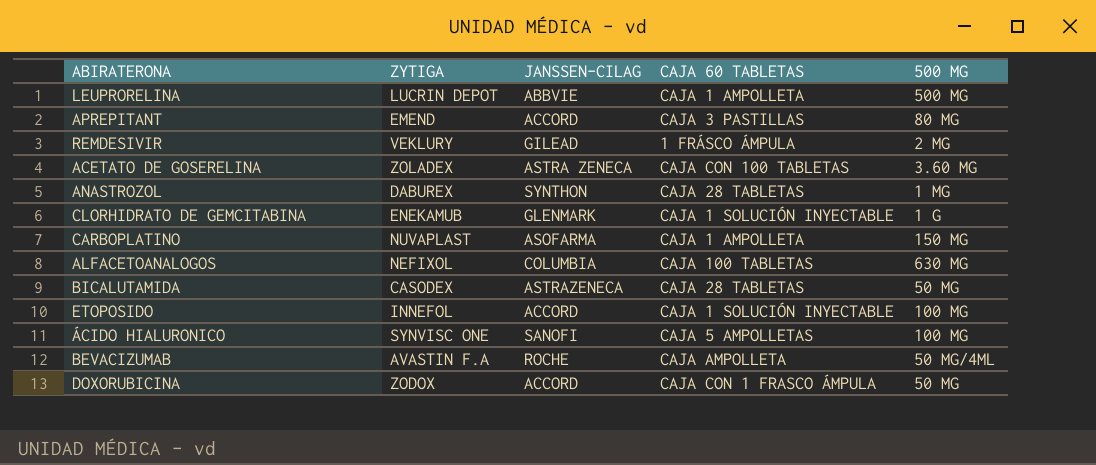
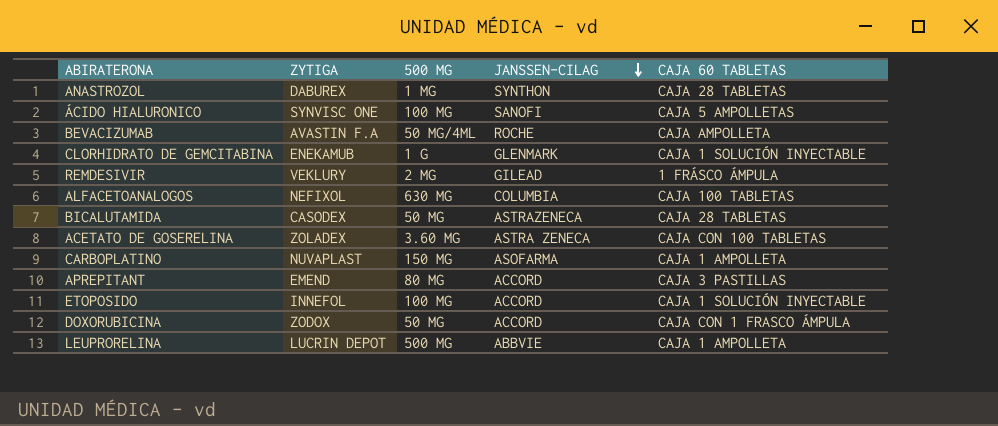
row order: none -> JANSSEN-CILAG descending
column 500 MG | position: 5 -> 3

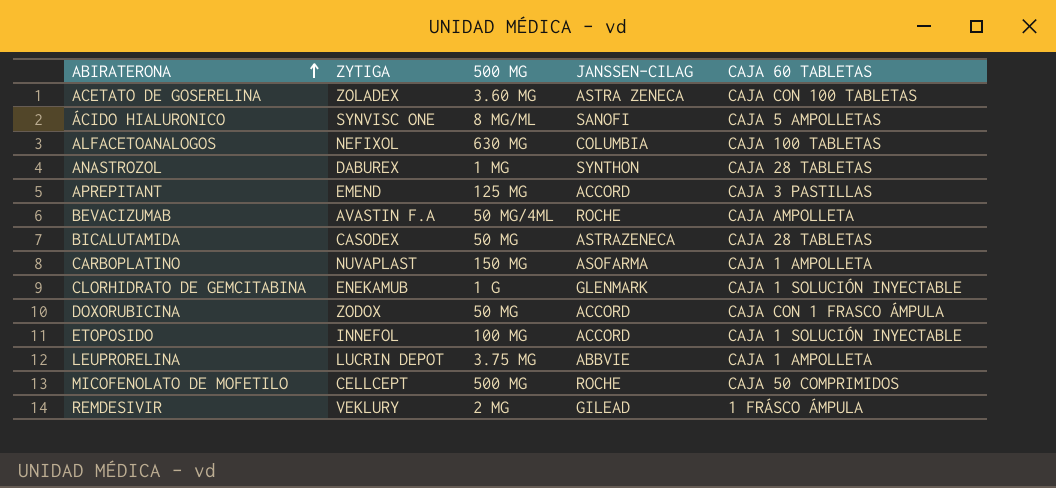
row order: JANSSEN-CILAG descending -> ABIRATERONA ascending
ÁCIDO HIALURONICO | 500 MG: 100 MG -> 8 MG/ML
APREPITANT | 500 MG: 80 MG -> 125 MG
LEUPRORELINA | 500 MG: 500 MG -> 3.75 MG
row MICOFENOLATO DE MOFETILO: none -> CELLCEPT | 500 MG | ROCHE | CAJA 50 COMPRIMIDOS

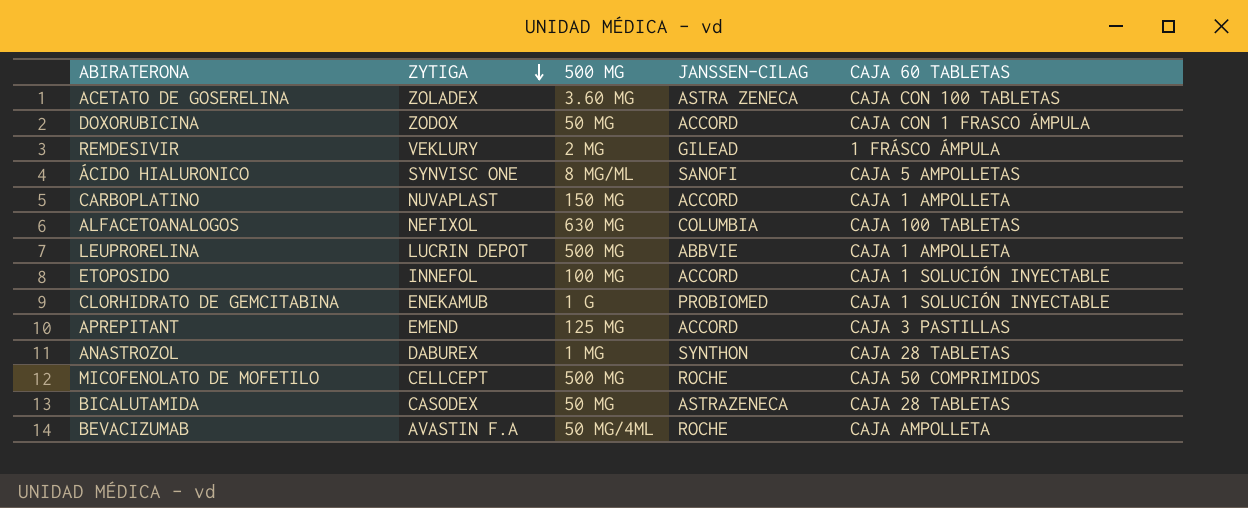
row order: ABIRATERONA ascending -> ZYTIGA descending
CARBOPLATINO | JANSSEN-CILAG: ASOFARMA -> ACCORD
LEUPRORELINA | 500 MG: 3.75 MG -> 500 MG
CLORHIDRATO DE GEMCITABINA | JANSSEN-CILAG: GLENMARK -> PROBIOMED

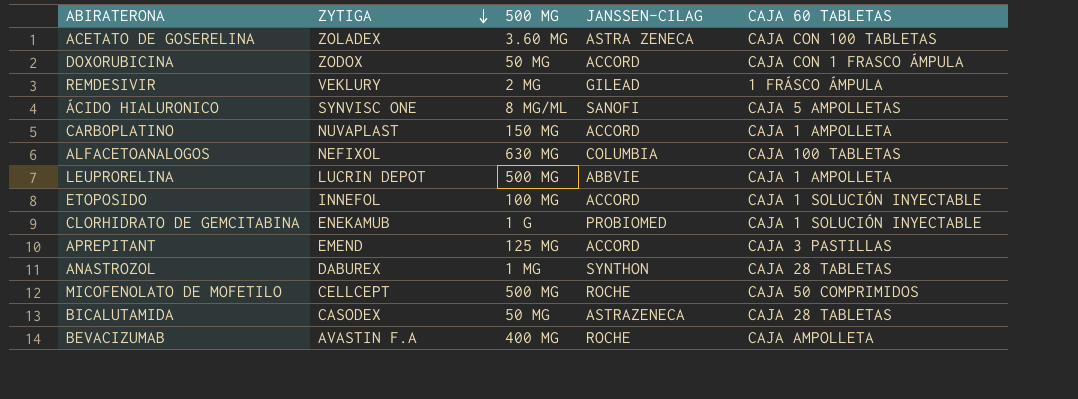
BEVACIZUMAB | 500 MG: 50 MG/4ML -> 400 MG

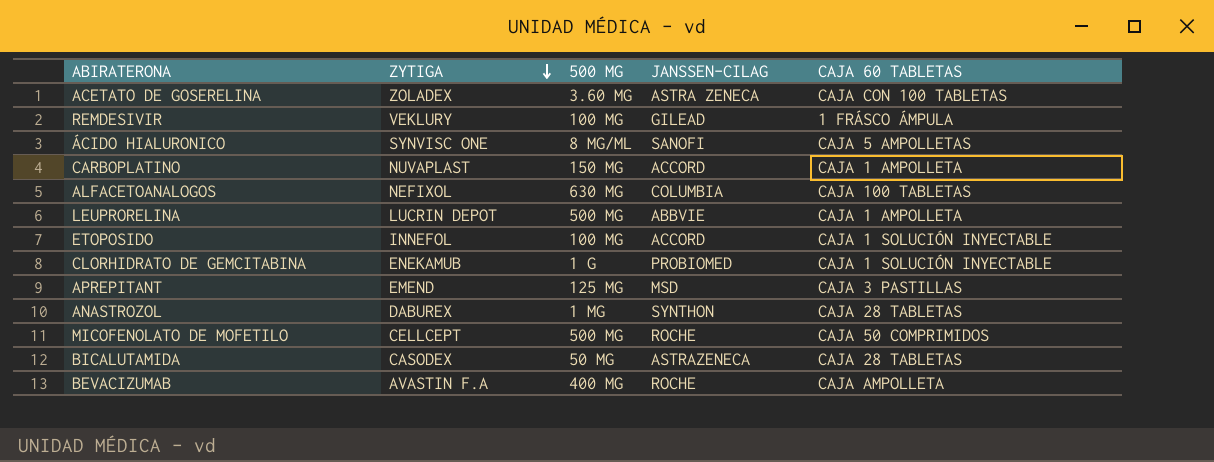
row DOXORUBICINA: ZODOX | 50 MG | ACCORD | CAJA CON 1 FRASCO ÁMPULA -> none
REMDESIVIR | 500 MG: 2 MG -> 100 MG
APREPITANT | JANSSEN-CILAG: ACCORD -> MSD

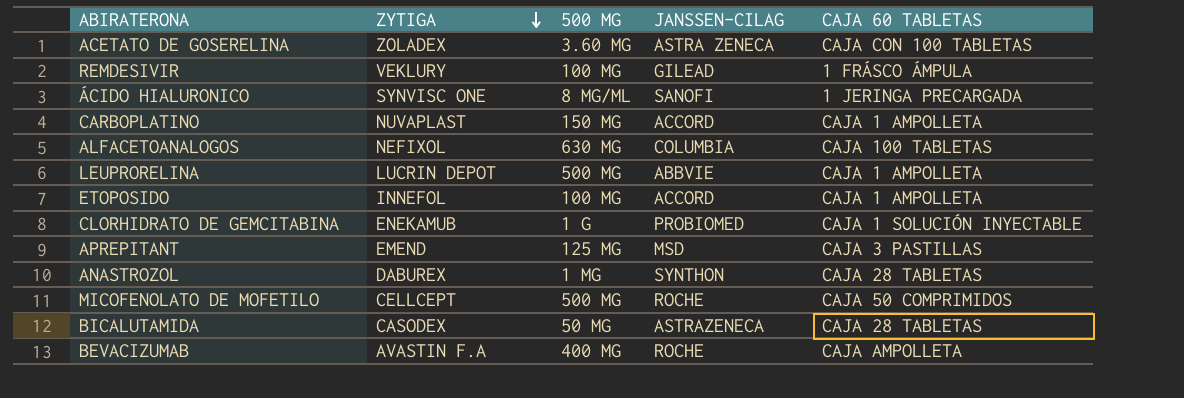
ÁCIDO HIALURONICO | CAJA 60 TABLETAS: CAJA 5 AMPOLLETAS -> 1 JERINGA PRECARGADA
ETOPOSIDO | CAJA 60 TABLETAS: CAJA 1 SOLUCIÓN INYECTABLE -> CAJA 1 AMPOLLETA

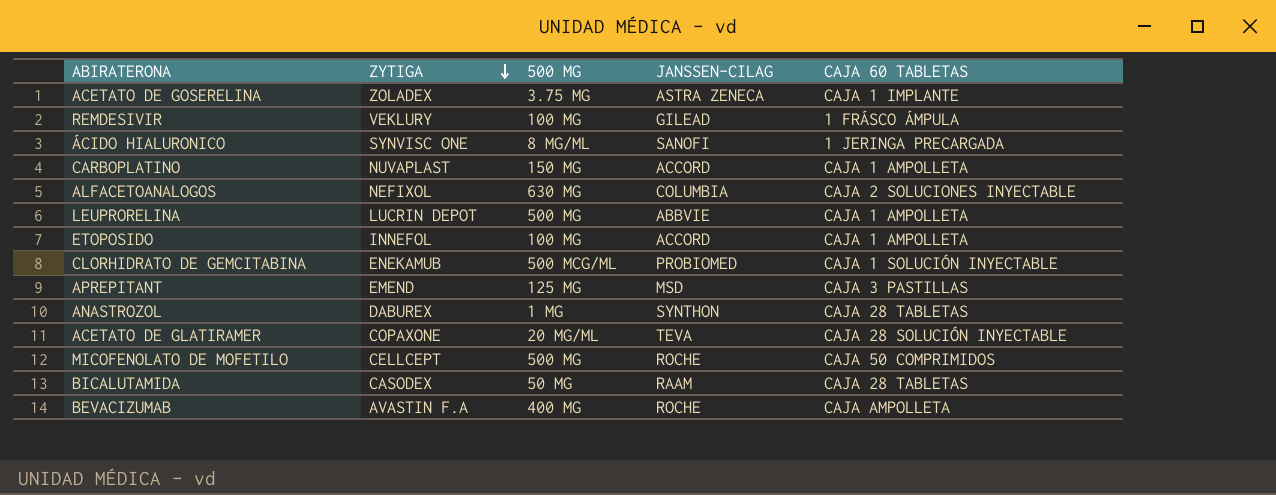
ACETATO DE GOSERELINA | 500 MG: 3.60 MG -> 3.75 MG
ACETATO DE GOSERELINA | CAJA 60 TABLETAS: CAJA CON 100 TABLETAS -> CAJA 1 IMPLANTE
ALFACETOANALOGOS | CAJA 60 TABLETAS: CAJA 100 TABLETAS -> CAJA 2 SOLUCIONES INYECTABLE
CLORHIDRATO DE GEMCITABINA | 500 MG: 1 G -> 500 MCG/ML
row ACETATO DE GLATIRAMER: none -> COPAXONE | 20 MG/ML | TEVA | CAJA 28 SOLUCIÓN INYECTABLE
BICALUTAMIDA | JANSSEN-CILAG: ASTRAZENECA -> RAAM

